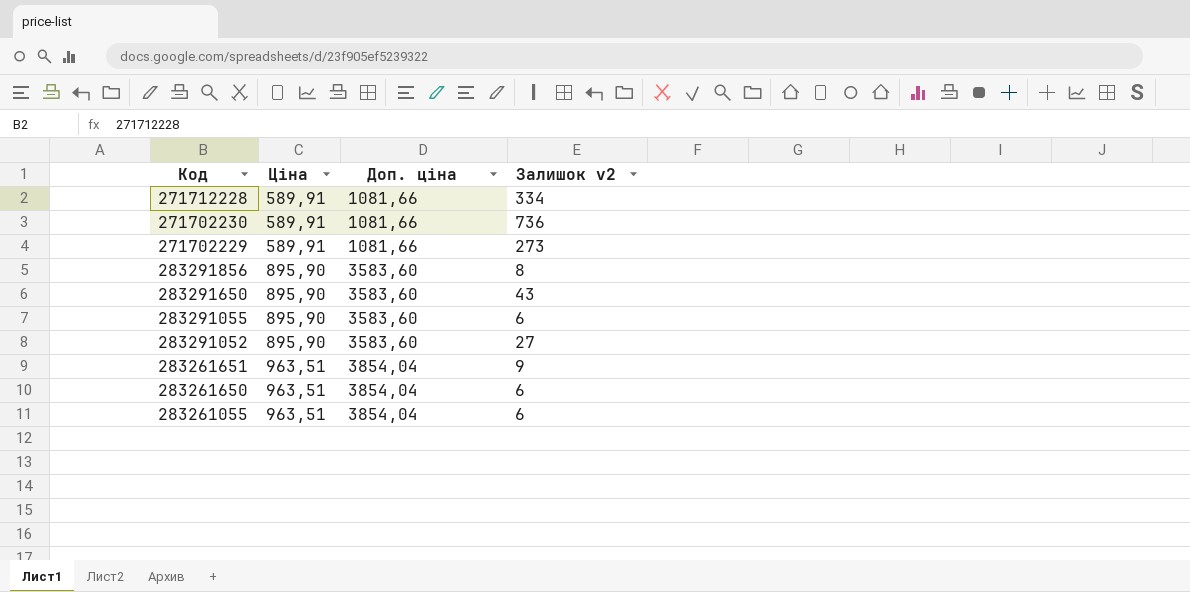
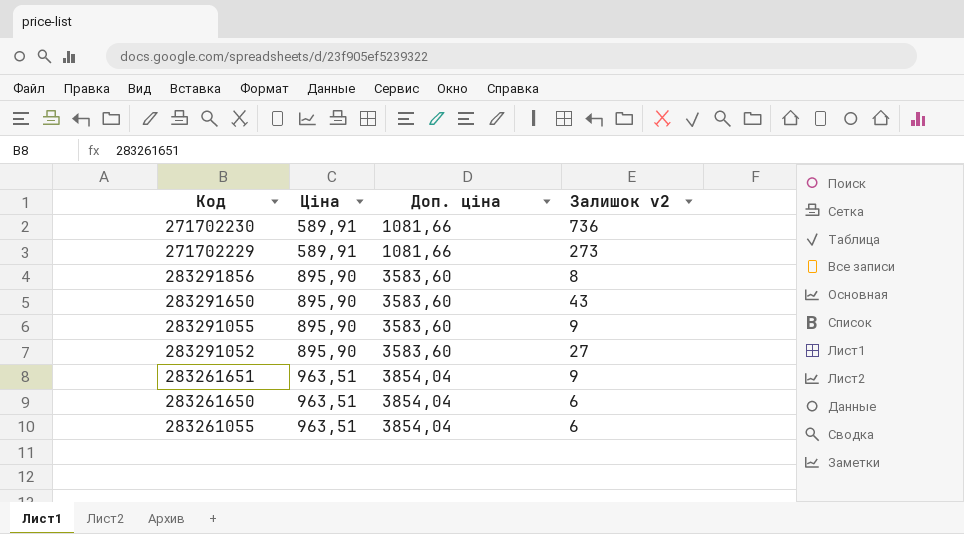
row 271712228: 589,91 | 1081,66 | 334 -> none
283291055 | Залишок v2: 6 -> 9

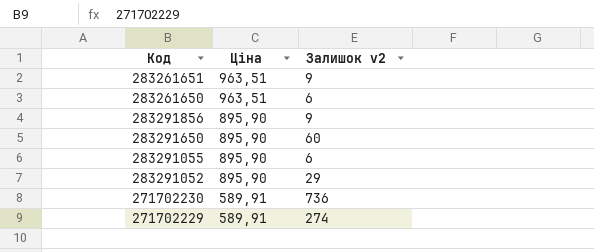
row order: Ціна ascending -> Ціна descending
column Доп. ціна | position: 3 -> none
row 283261055: 963,51 | 3854,04 | 6 -> none
283291856 | Залишок v2: 8 -> 9
283291650 | Залишок v2: 43 -> 60
283291055 | Залишок v2: 9 -> 6
283291052 | Залишок v2: 27 -> 29
271702229 | Залишок v2: 273 -> 274

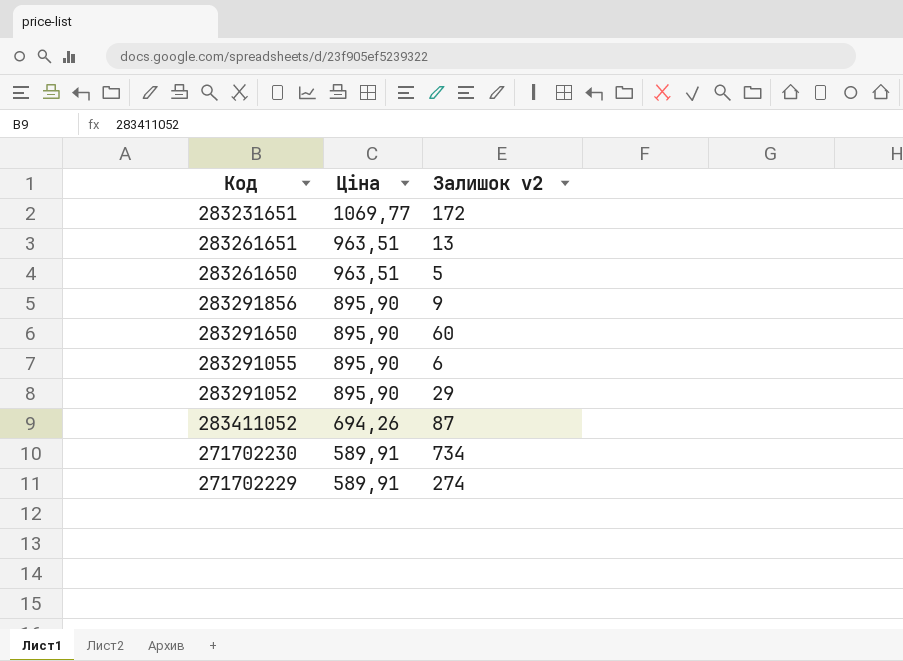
row 283231651: none -> 1069,77 | 172
283261651 | Залишок v2: 9 -> 13
283261650 | Залишок v2: 6 -> 5
row 283411052: none -> 694,26 | 87
271702230 | Залишок v2: 736 -> 734

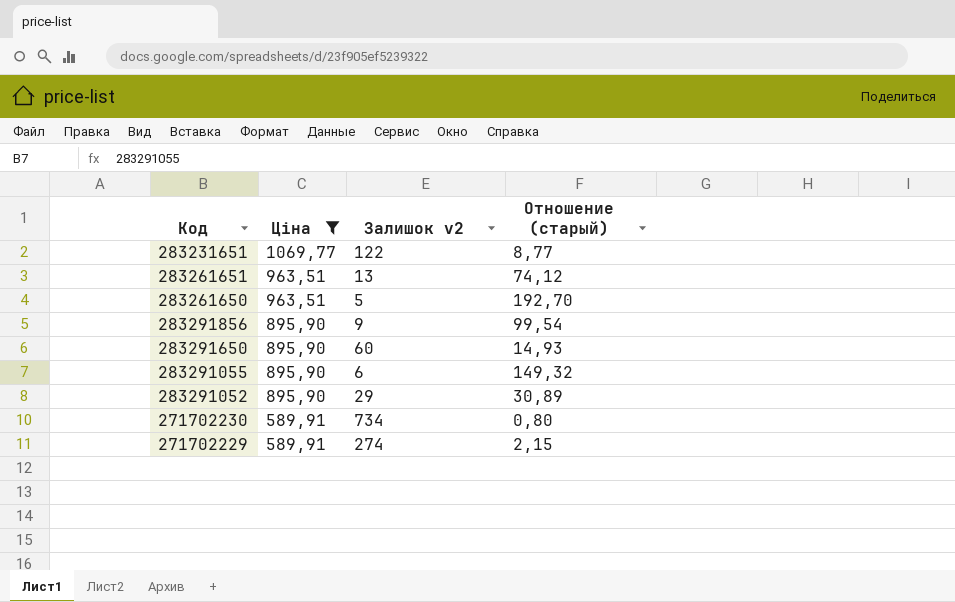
filter: none -> Ціна != 694,26
column Отношение (старый) | formula: none -> [Ціна] / [Залишок v2]
283231651 | Залишок v2: 172 -> 122

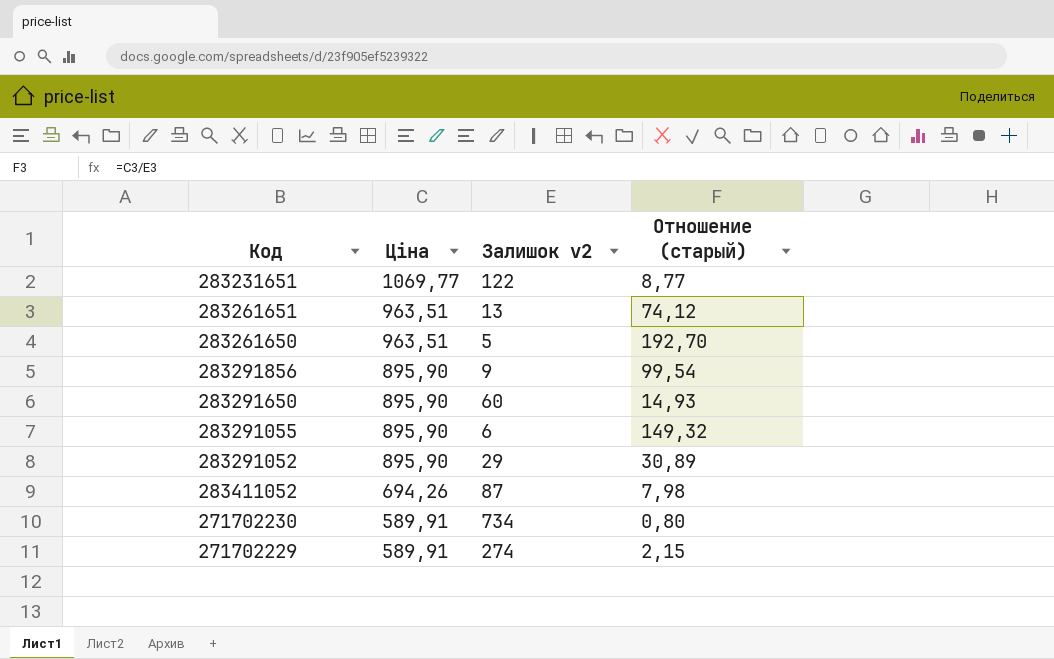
filter: Ціна != 694,26 -> none

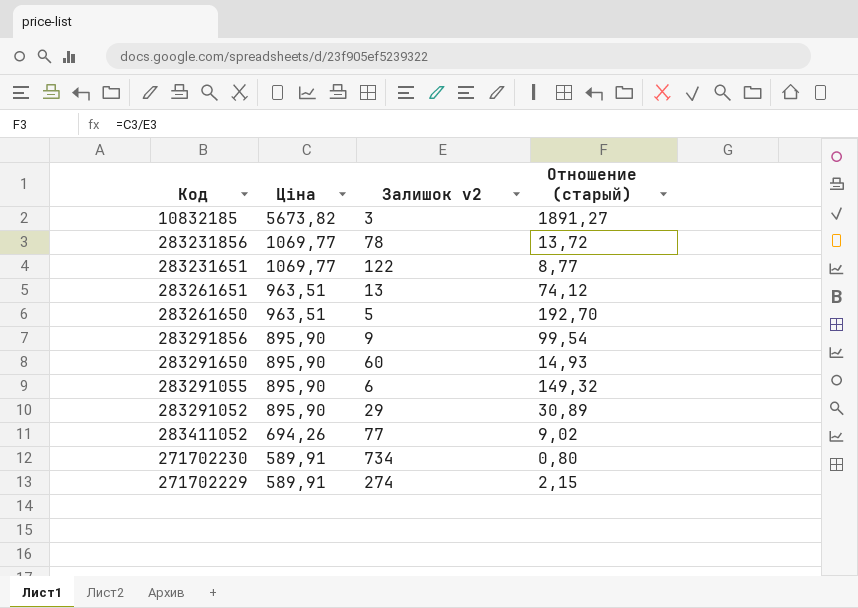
row 10832185: none -> 5673,82 | 3 | 1891,27
row 283231856: none -> 1069,77 | 78 | 13,72
283411052 | Залишок v2: 87 -> 77
283411052 | Отношение (старый): 7,98 -> 9,02

